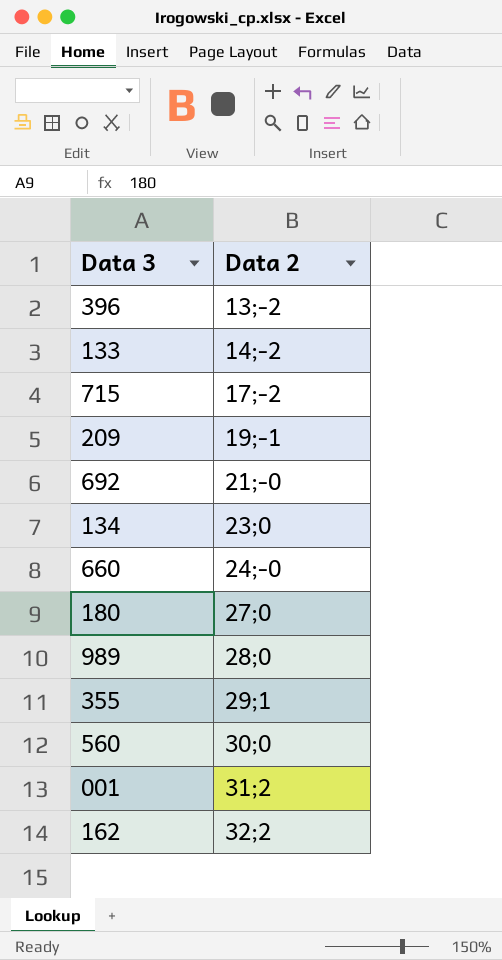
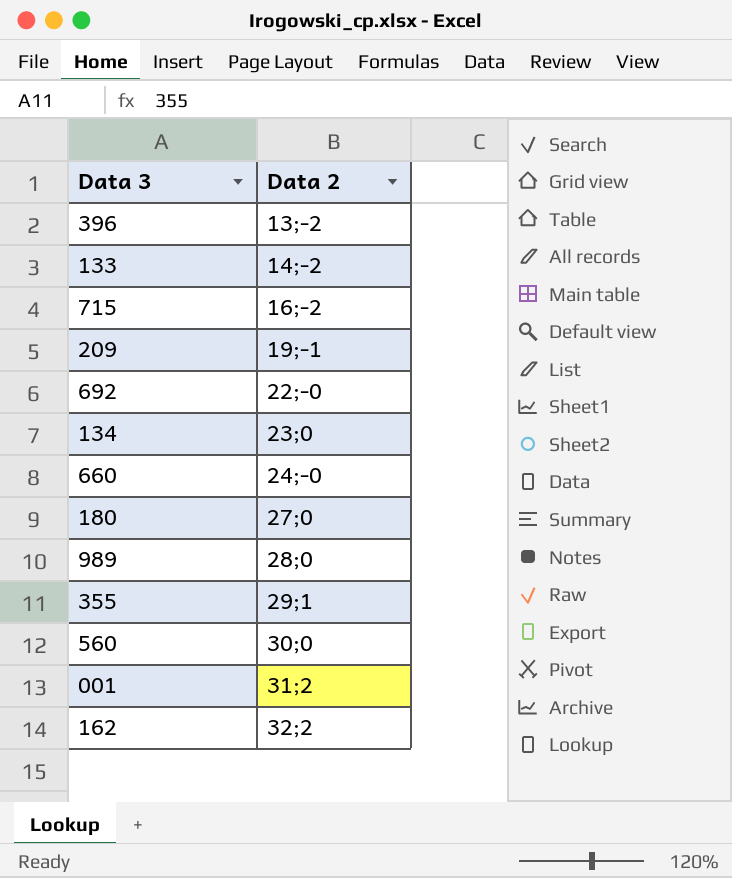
715 | Data 2: 17;-2 -> 16;-2
692 | Data 2: 21;-0 -> 22;-0

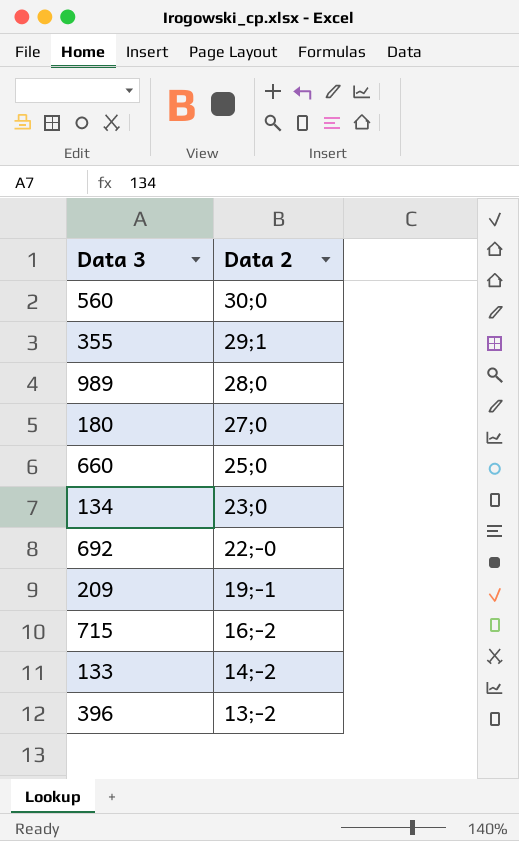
row order: Data 2 ascending -> Data 2 descending
row 001: 31;2 -> none
row 162: 32;2 -> none
660 | Data 2: 24;-0 -> 25;0

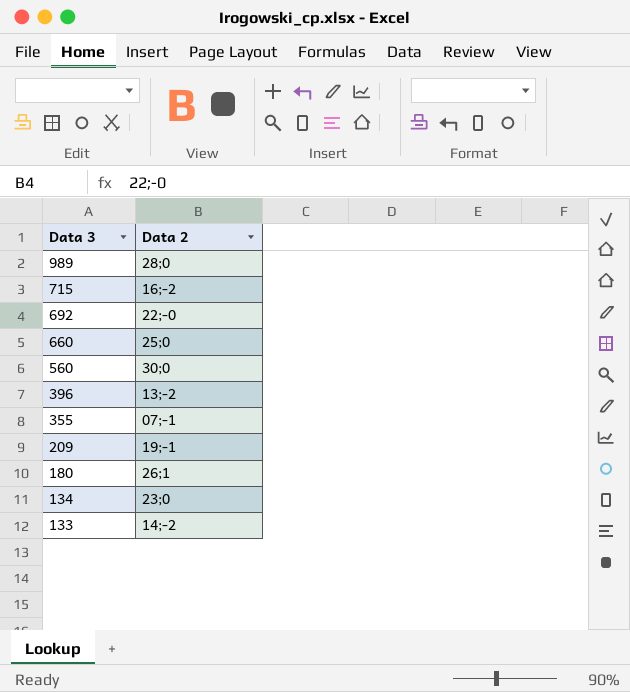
row order: Data 2 descending -> Data 3 descending
355 | Data 2: 29;1 -> 07;-1
180 | Data 2: 27;0 -> 26;1

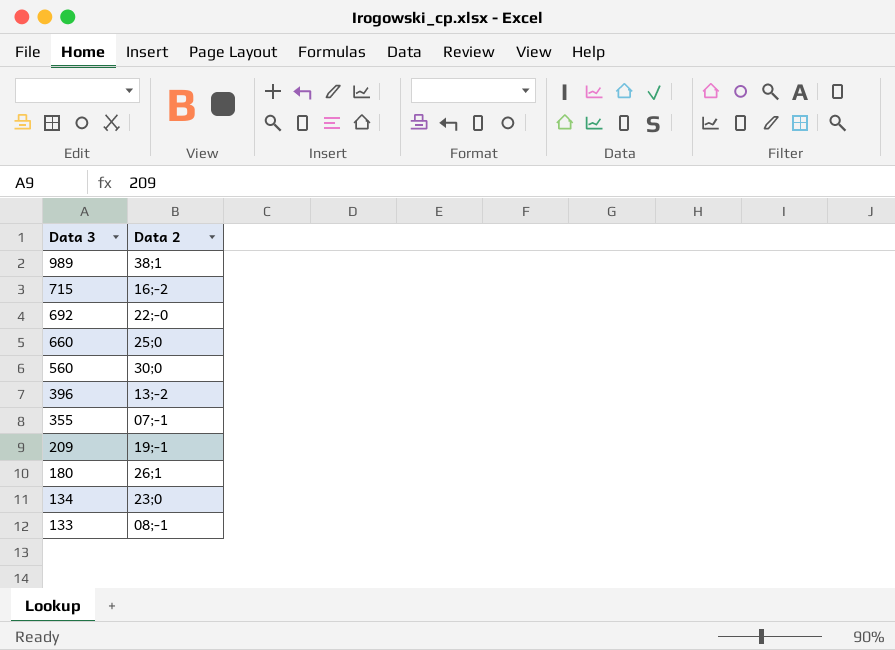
989 | Data 2: 28;0 -> 38;1
133 | Data 2: 14;-2 -> 08;-1

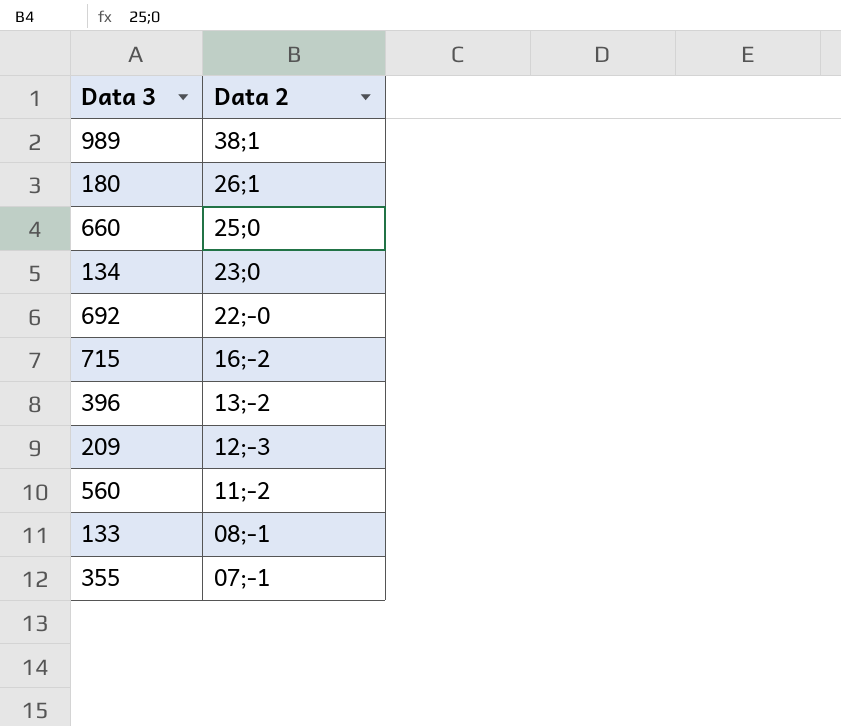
row order: Data 3 descending -> Data 2 descending
209 | Data 2: 19;-1 -> 12;-3
560 | Data 2: 30;0 -> 11;-2

